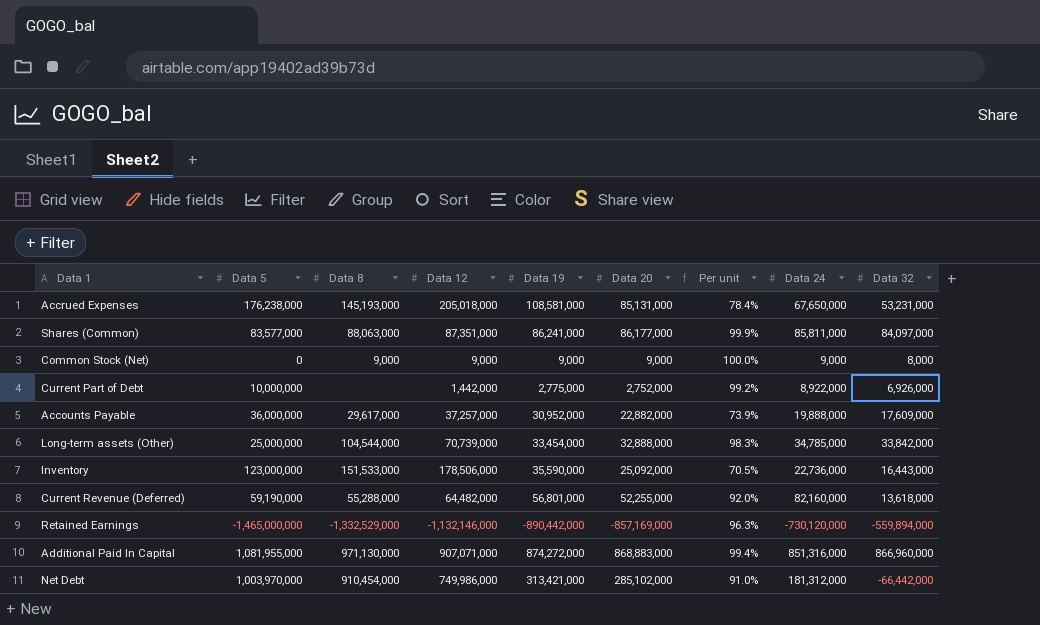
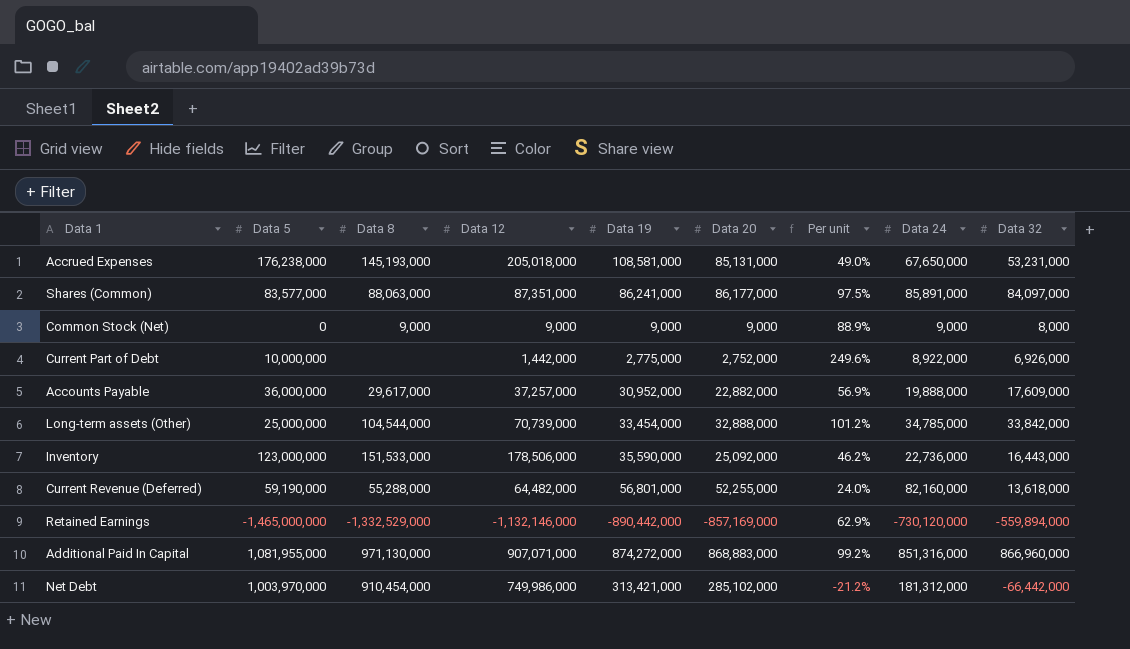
column Per unit | formula: [Data 20] / [Data 19] -> [Data 32] / [Data 19]
Shares (Common) | Data 24: 85,811,000 -> 85,891,000

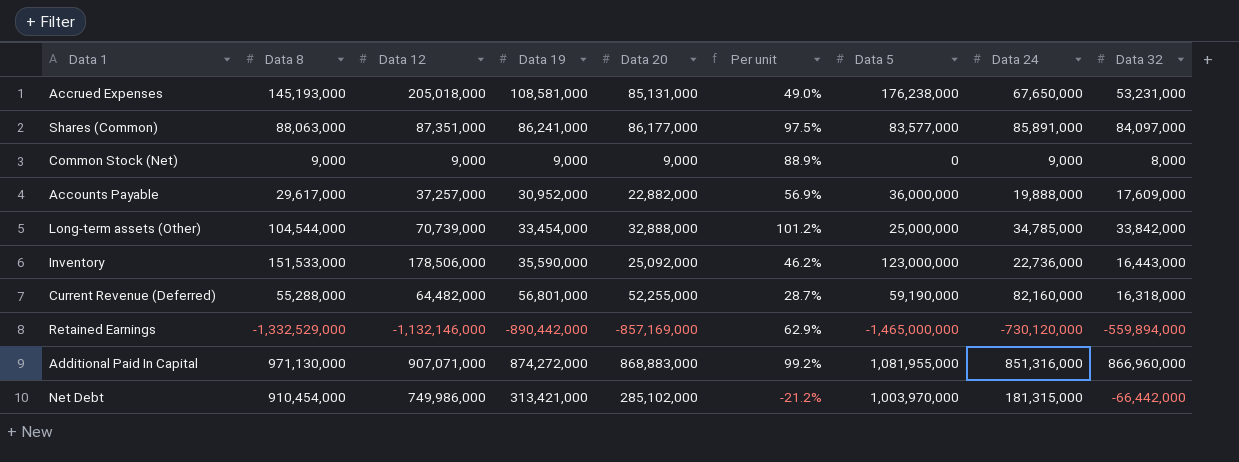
column Data 5 | position: 2 -> 7
row Current Part of Debt: 10,000,000 | none | 1,442,000 | 2,775,000 | 2,752,000 | 249.6% | 8,922,000 | 6,926,000 -> none
Current Revenue (Deferred) | Per unit: 24.0% -> 28.7%
Current Revenue (Deferred) | Data 32: 13,618,000 -> 16,318,000
Net Debt | Data 24: 181,312,000 -> 181,315,000

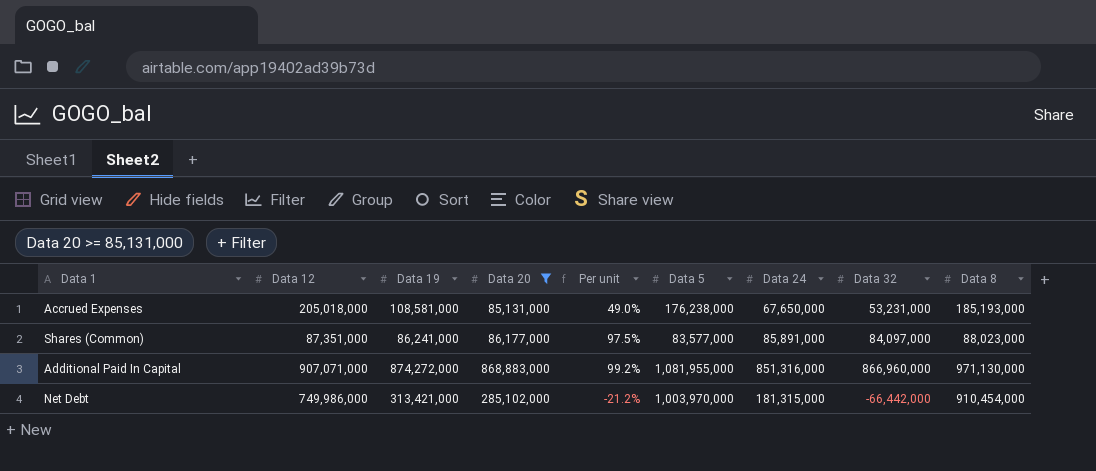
filter: none -> Data 20 >= 85,131,000
column Data 8 | position: 2 -> 9
Accrued Expenses | Data 8: 145,193,000 -> 185,193,000
Shares (Common) | Data 8: 88,063,000 -> 88,023,000

